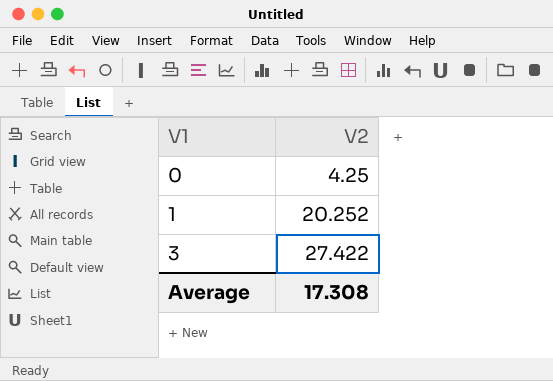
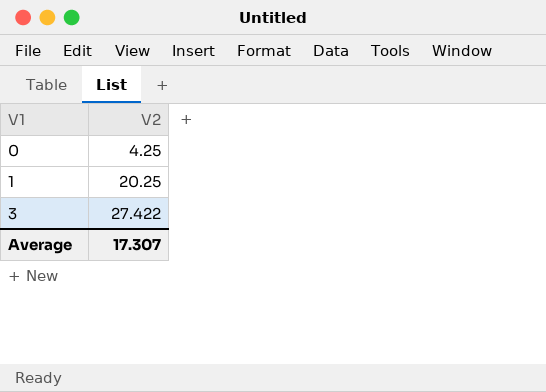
1 | V2: 20.252 -> 20.25
Average | V2: 17.308 -> 17.307

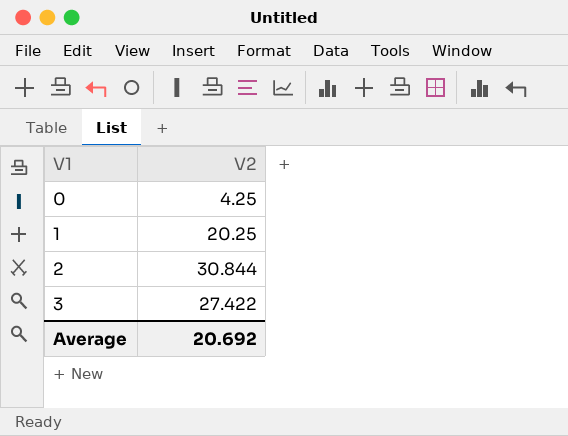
row 2: none -> 30.844
Average | V2: 17.307 -> 20.692

